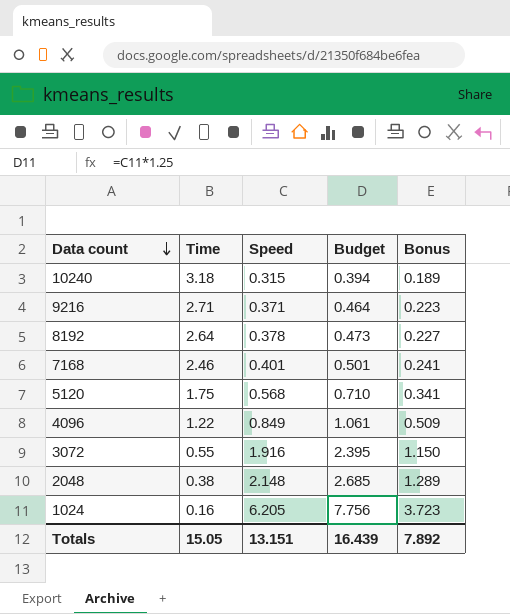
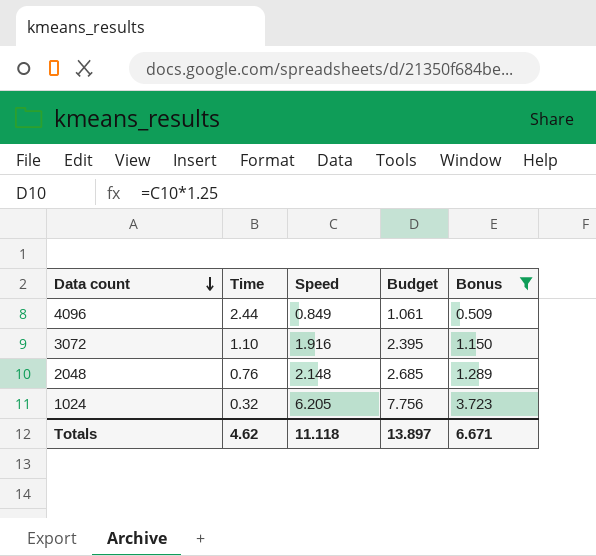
filter: none -> Bonus >= 0.509
4096 | Time: 1.22 -> 2.44
3072 | Time: 0.55 -> 1.10
2048 | Time: 0.38 -> 0.76
1024 | Time: 0.16 -> 0.32
Totals | Time: 15.05 -> 4.62
Totals | Speed: 13.151 -> 11.118
Totals | Budget: 16.439 -> 13.897
Totals | Bonus: 7.892 -> 6.671

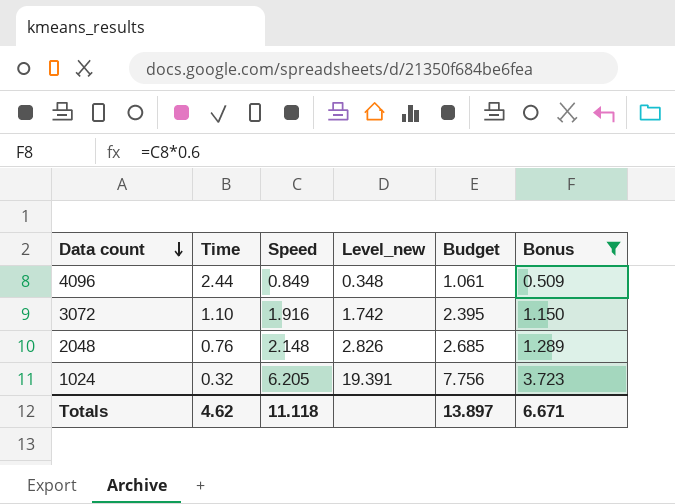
column Level_new | formula: none -> [Speed] / [Time]

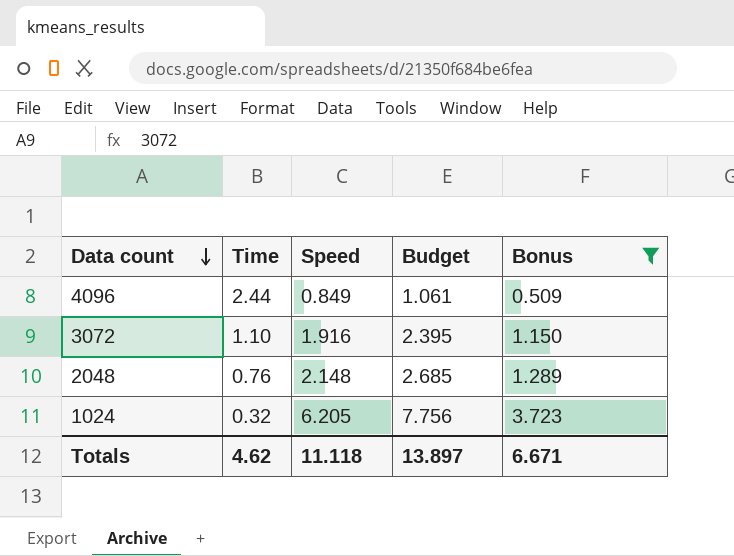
column Level_new | formula: [Speed] / [Time] -> none

